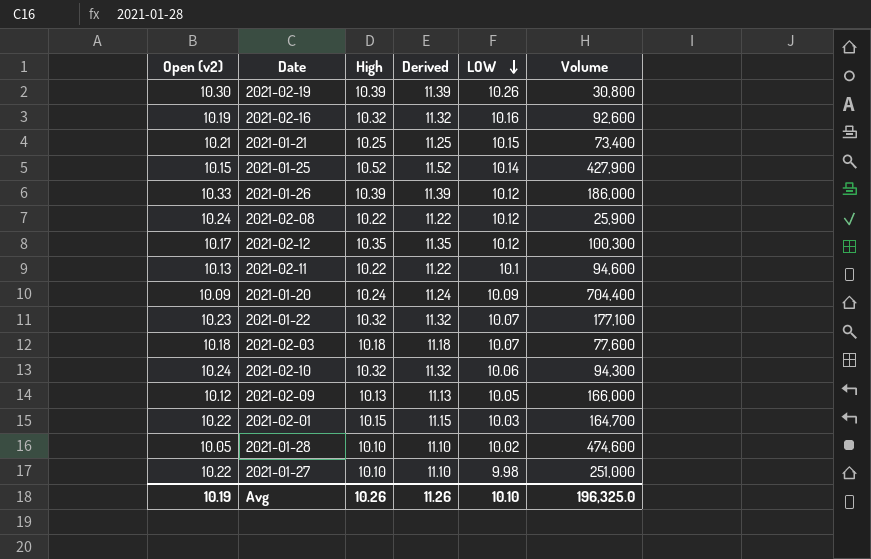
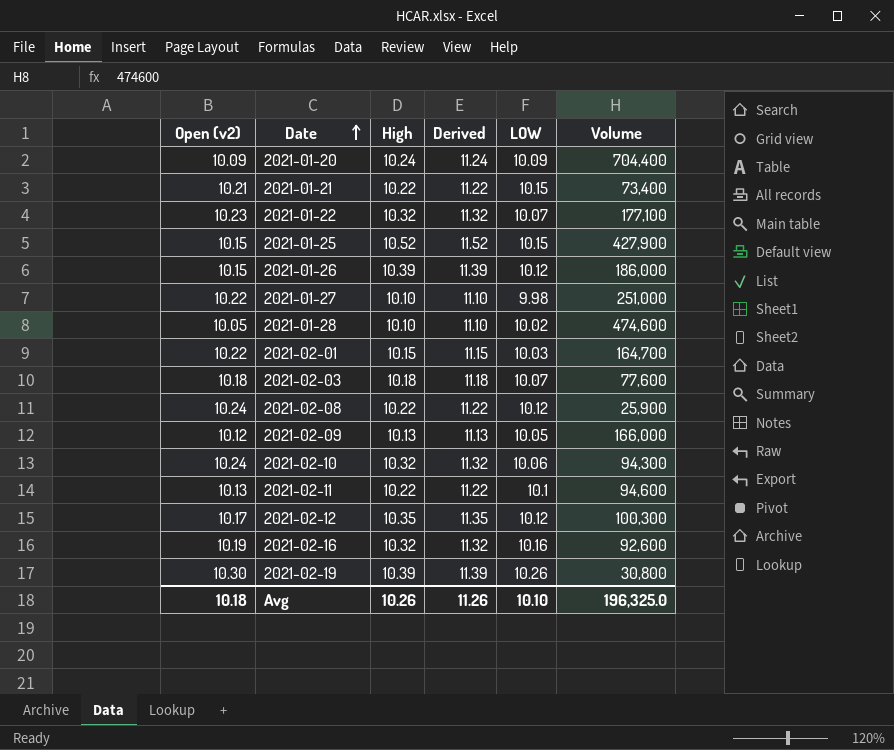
row order: LOW descending -> Date ascending
2021-01-21 | High: 10.25 -> 10.22
2021-01-21 | Derived: 11.25 -> 11.22
2021-01-25 | LOW: 10.14 -> 10.15
2021-01-26 | Open (v2): 10.33 -> 10.15
Avg | Open (v2): 10.19 -> 10.18

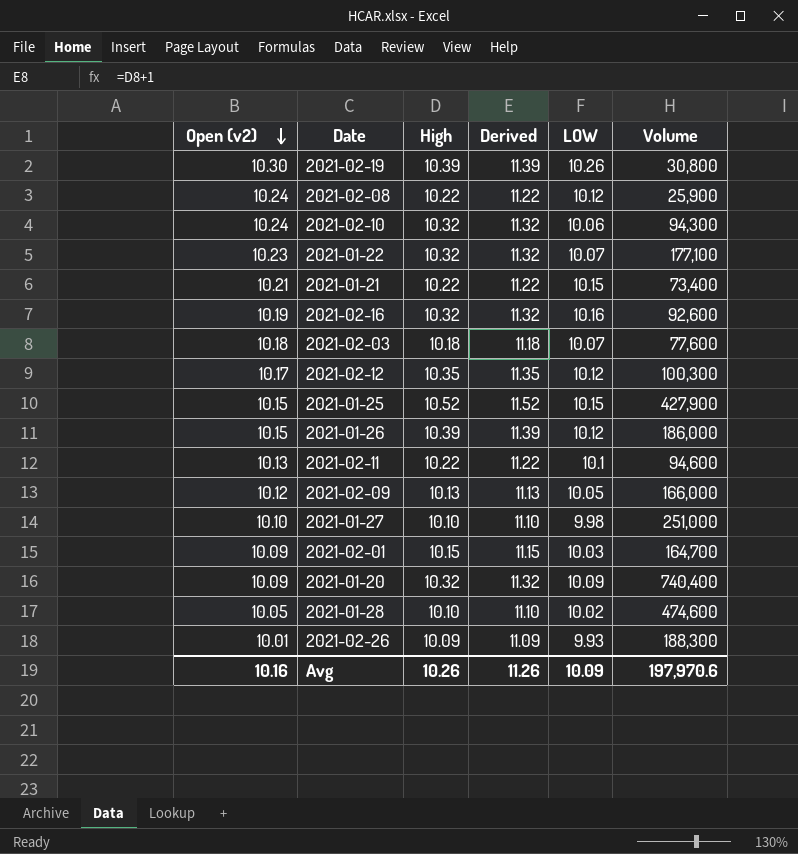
row order: Date ascending -> Open (v2) descending
2021-01-27 | Open (v2): 10.22 -> 10.10
2021-02-01 | Open (v2): 10.22 -> 10.09
2021-01-20 | High: 10.24 -> 10.32
2021-01-20 | Derived: 11.24 -> 11.32
2021-01-20 | Volume: 704,400 -> 740,400
row 2021-02-26: none -> 10.01 | 10.09 | 11.09 | 9.93 | 188,300
Avg | Open (v2): 10.18 -> 10.16
Avg | LOW: 10.10 -> 10.09
Avg | Volume: 196,325.0 -> 197,970.6

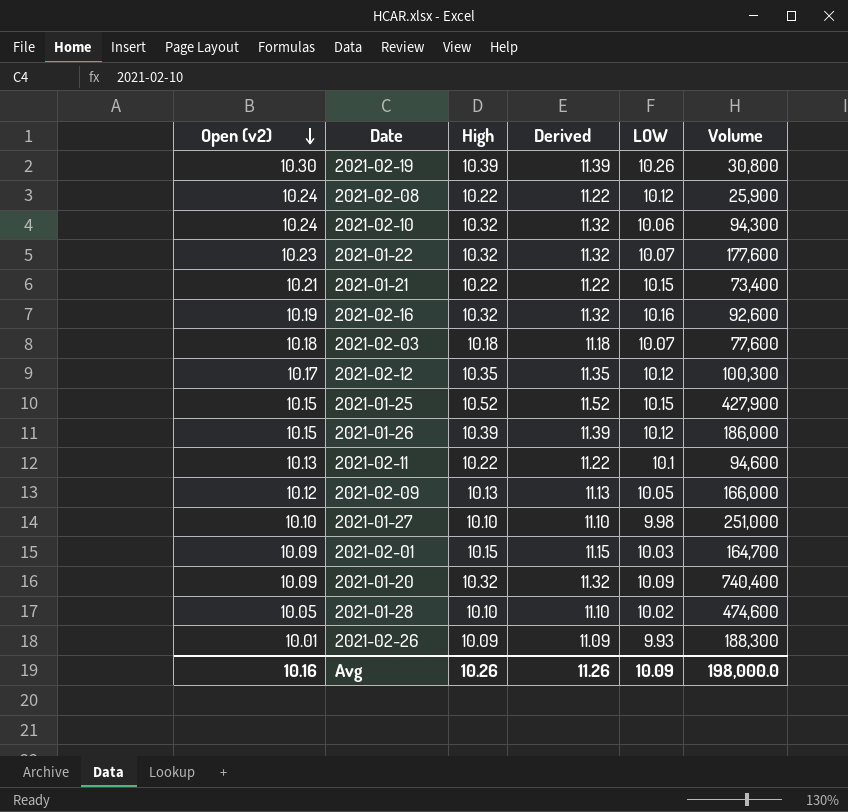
2021-01-22 | Volume: 177,100 -> 177,600
Avg | Volume: 197,970.6 -> 198,000.0

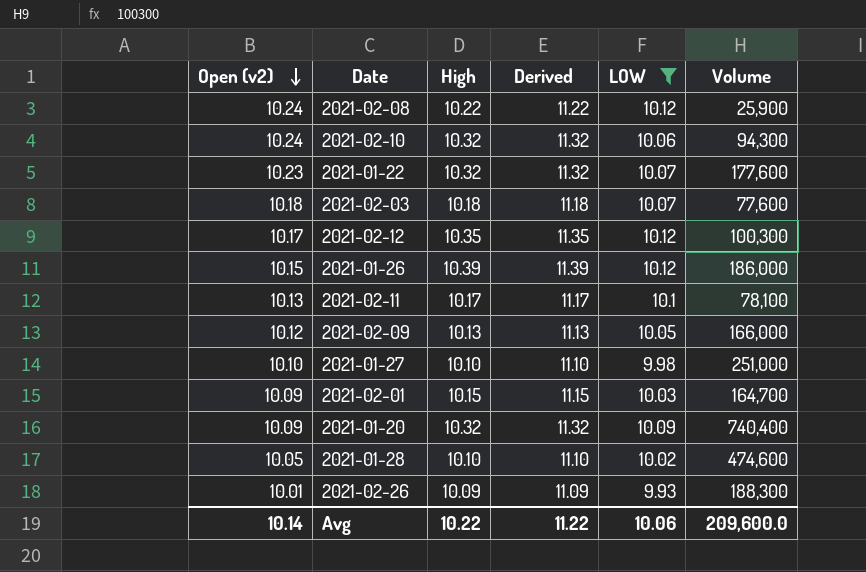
filter: none -> LOW <= 10.12
2021-02-11 | High: 10.22 -> 10.17
2021-02-11 | Derived: 11.22 -> 11.17
2021-02-11 | Volume: 94,600 -> 78,100
Avg | Open (v2): 10.16 -> 10.14
Avg | High: 10.26 -> 10.22
Avg | Derived: 11.26 -> 11.22
Avg | LOW: 10.09 -> 10.06
Avg | Volume: 198,000.0 -> 209,600.0

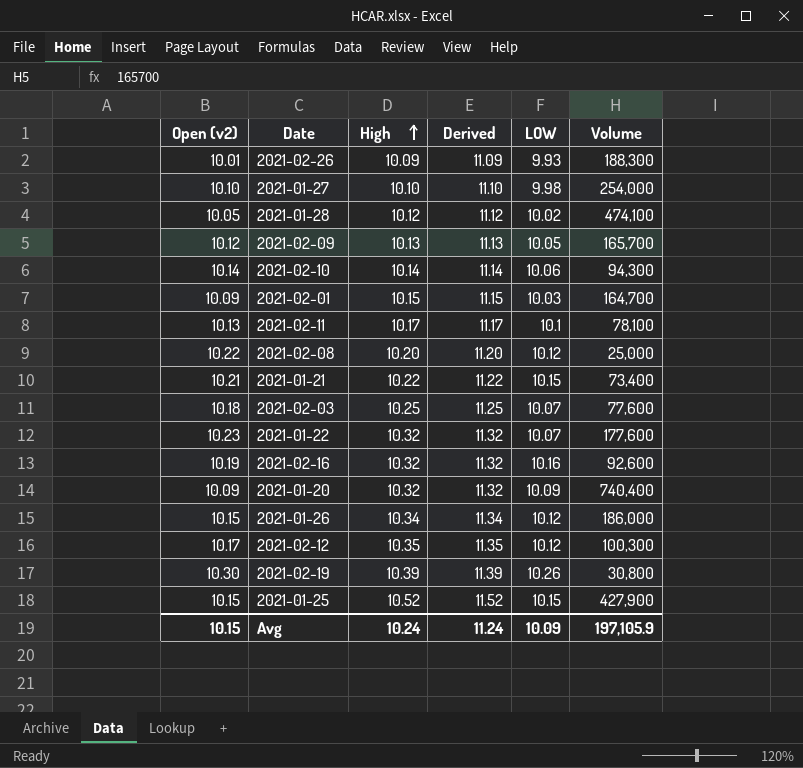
filter: LOW <= 10.12 -> none
row order: Open (v2) descending -> High ascending
2021-01-27 | Volume: 251,000 -> 254,000
2021-01-28 | High: 10.10 -> 10.12
2021-01-28 | Derived: 11.10 -> 11.12
2021-01-28 | Volume: 474,600 -> 474,100
2021-02-09 | Volume: 166,000 -> 165,700
2021-02-10 | Open (v2): 10.24 -> 10.14
2021-02-10 | High: 10.32 -> 10.14
2021-02-10 | Derived: 11.32 -> 11.14
2021-02-08 | Open (v2): 10.24 -> 10.22
2021-02-08 | High: 10.22 -> 10.20
2021-02-08 | Derived: 11.22 -> 11.20
2021-02-08 | Volume: 25,900 -> 25,000
2021-02-03 | High: 10.18 -> 10.25
2021-02-03 | Derived: 11.18 -> 11.25
2021-01-26 | High: 10.39 -> 10.34
2021-01-26 | Derived: 11.39 -> 11.34
Avg | Open (v2): 10.14 -> 10.15
Avg | High: 10.22 -> 10.24
Avg | Derived: 11.22 -> 11.24
Avg | LOW: 10.06 -> 10.09
Avg | Volume: 209,600.0 -> 197,105.9

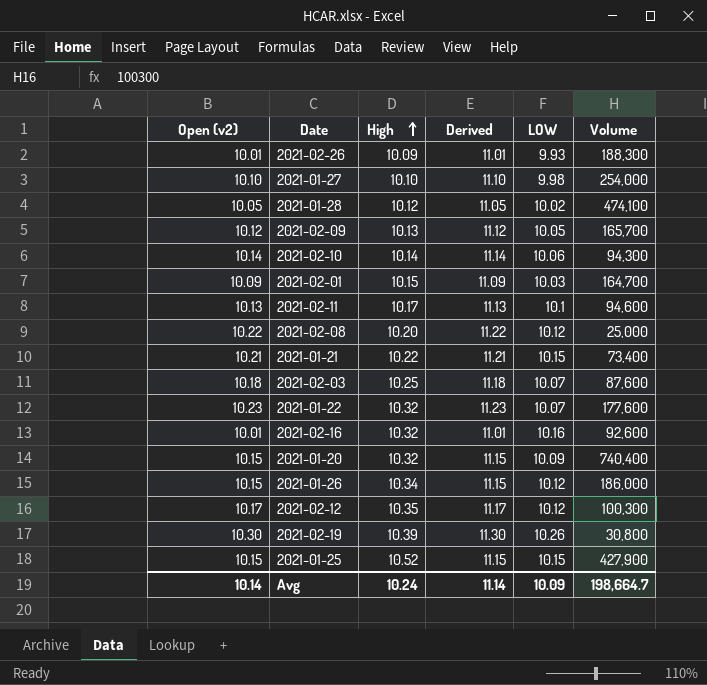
column Derived | formula: [High] + 1 -> [Open (v2)] + 1
2021-02-11 | Volume: 78,100 -> 94,600
2021-02-03 | Volume: 77,600 -> 87,600
2021-02-16 | Open (v2): 10.19 -> 10.01
2021-01-20 | Open (v2): 10.09 -> 10.15
Avg | Open (v2): 10.15 -> 10.14
Avg | Derived: 11.24 -> 11.14
Avg | Volume: 197,105.9 -> 198,664.7

